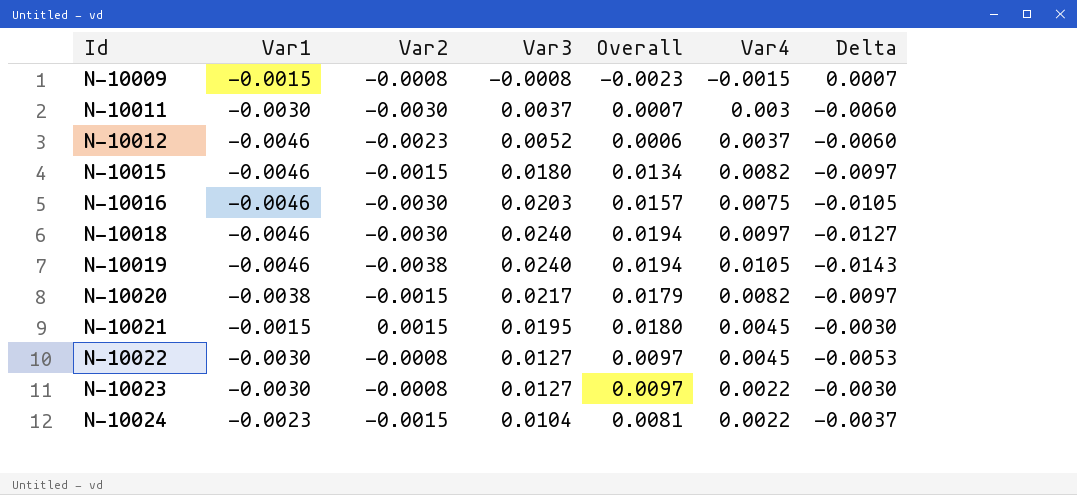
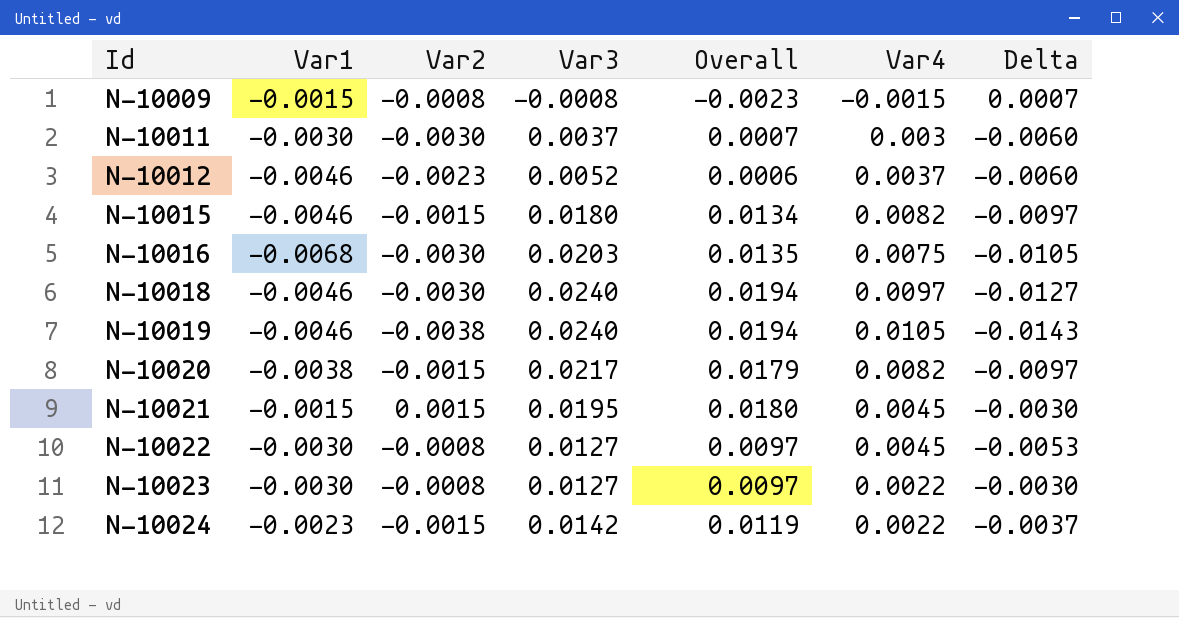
N-10016 | Var1: -0.0046 -> -0.0068
N-10016 | Overall: 0.0157 -> 0.0135
N-10024 | Var3: 0.0104 -> 0.0142
N-10024 | Overall: 0.0081 -> 0.0119

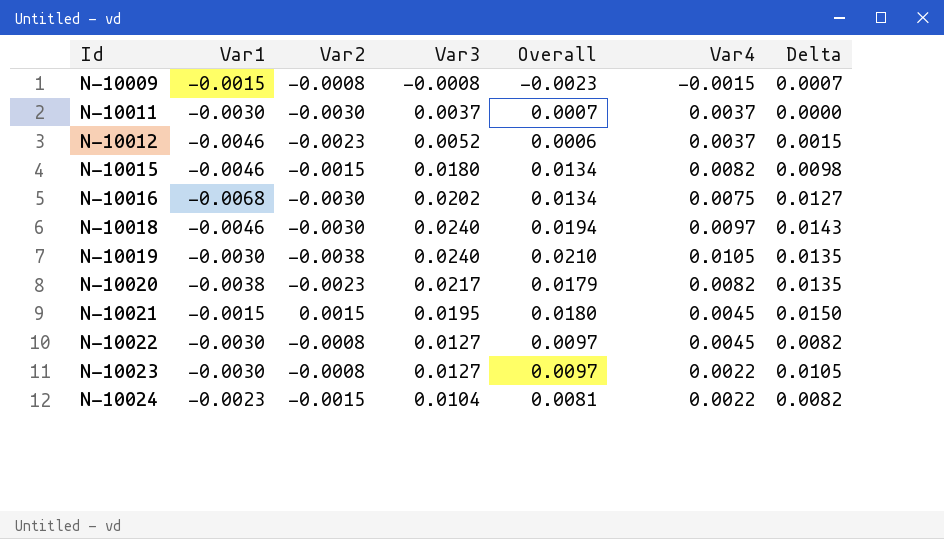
column Delta | formula: [Var2] - [Var4] -> [Var3] - [Var4]
N-10011 | Var4: 0.003 -> 0.0037
N-10016 | Var3: 0.0203 -> 0.0202
N-10016 | Overall: 0.0135 -> 0.0134
N-10019 | Var1: -0.0046 -> -0.0030
N-10019 | Overall: 0.0194 -> 0.0210
N-10020 | Var2: -0.0015 -> -0.0023
N-10024 | Var3: 0.0142 -> 0.0104
N-10024 | Overall: 0.0119 -> 0.0081

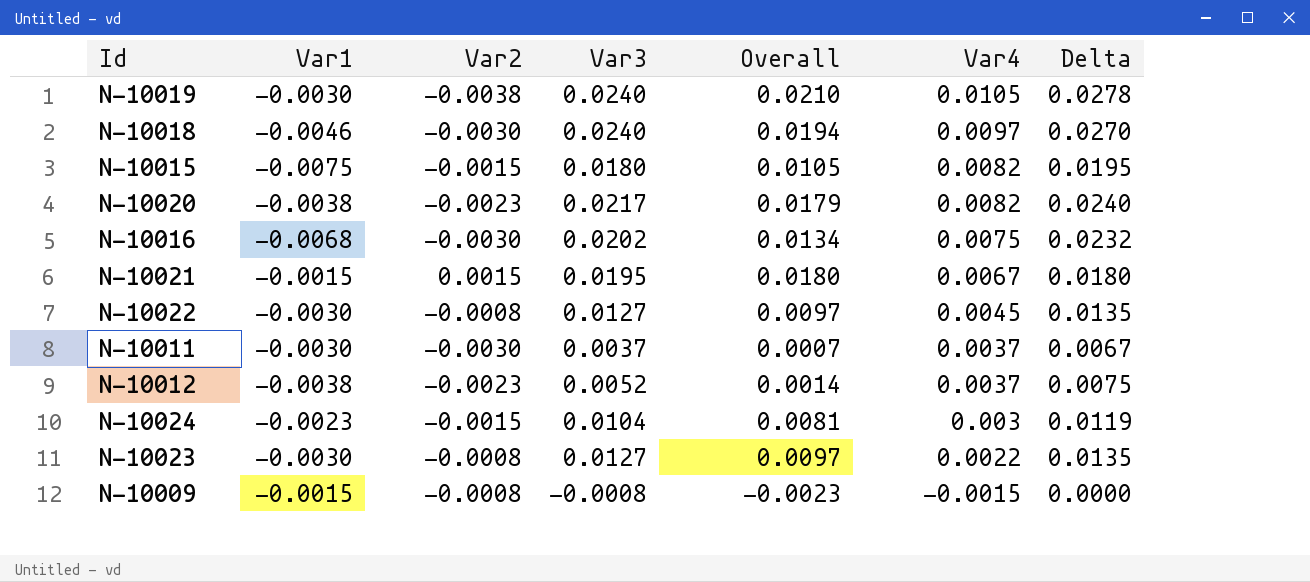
row order: Id ascending -> Var4 descending
column Delta | formula: [Var3] - [Var4] -> [Var3] - [Var2]
N-10015 | Var1: -0.0046 -> -0.0075
N-10015 | Overall: 0.0134 -> 0.0105
N-10021 | Var4: 0.0045 -> 0.0067
N-10012 | Var1: -0.0046 -> -0.0038
N-10012 | Overall: 0.0006 -> 0.0014
N-10024 | Var4: 0.0022 -> 0.003

